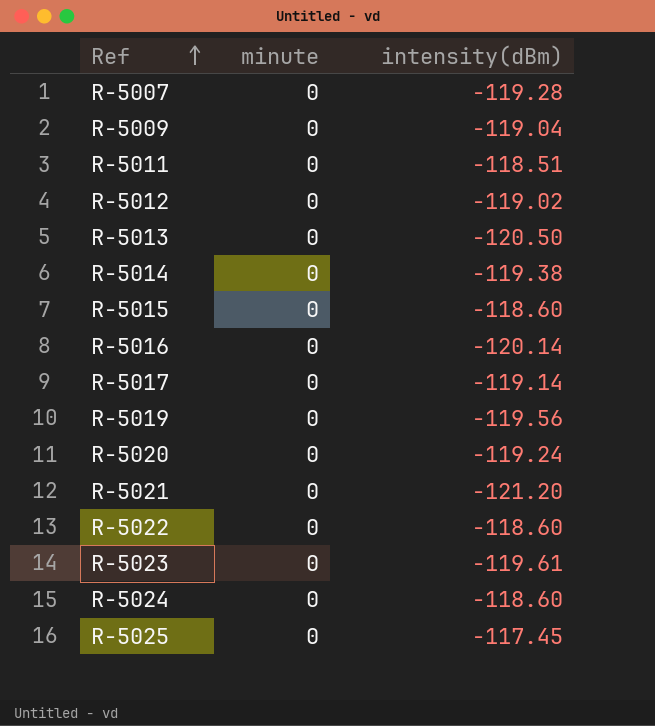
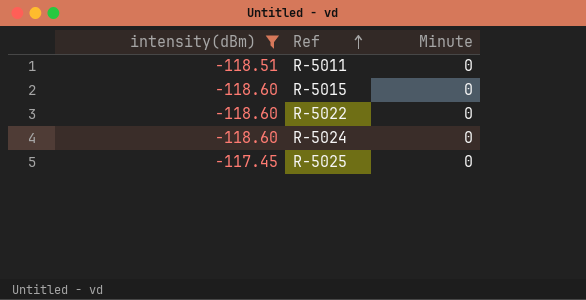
filter: none -> intensity(dBm) >= -118.60
column intensity(dBm) | position: 3 -> 1
column name: minute -> Minute

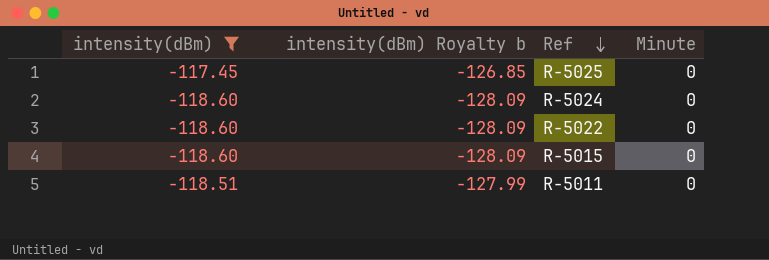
row order: Ref ascending -> Ref descending
column intensity(dBm) Royalty b | formula: none -> [intensity(dBm)] * 1.08

